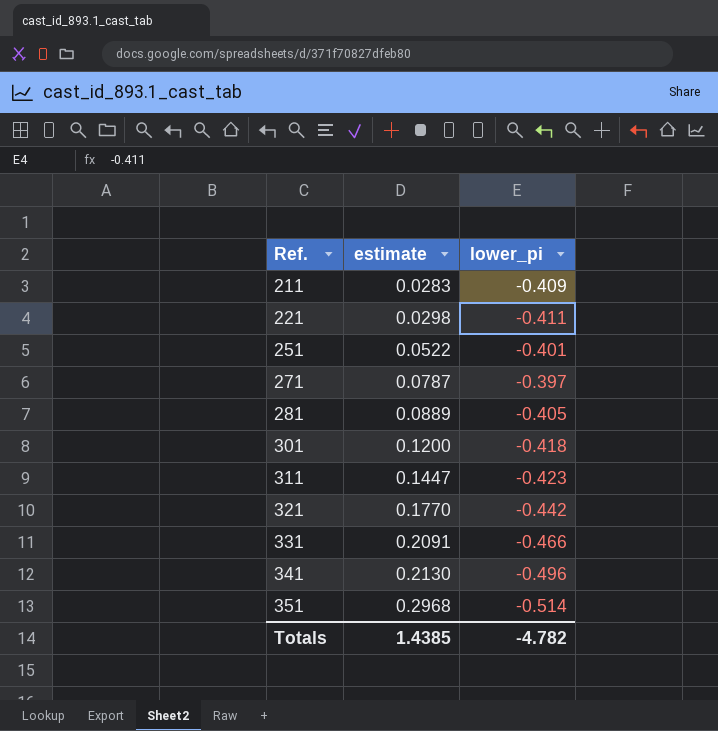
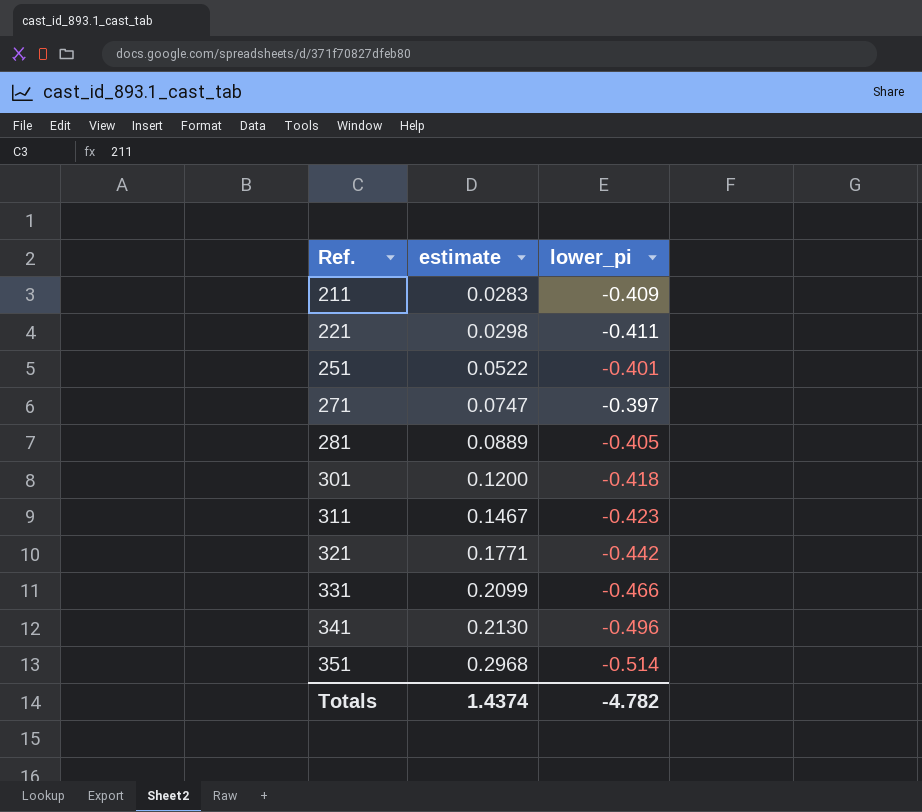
271 | estimate: 0.0787 -> 0.0747
311 | estimate: 0.1447 -> 0.1467
321 | estimate: 0.1770 -> 0.1771
331 | estimate: 0.2091 -> 0.2099
Totals | estimate: 1.4385 -> 1.4374

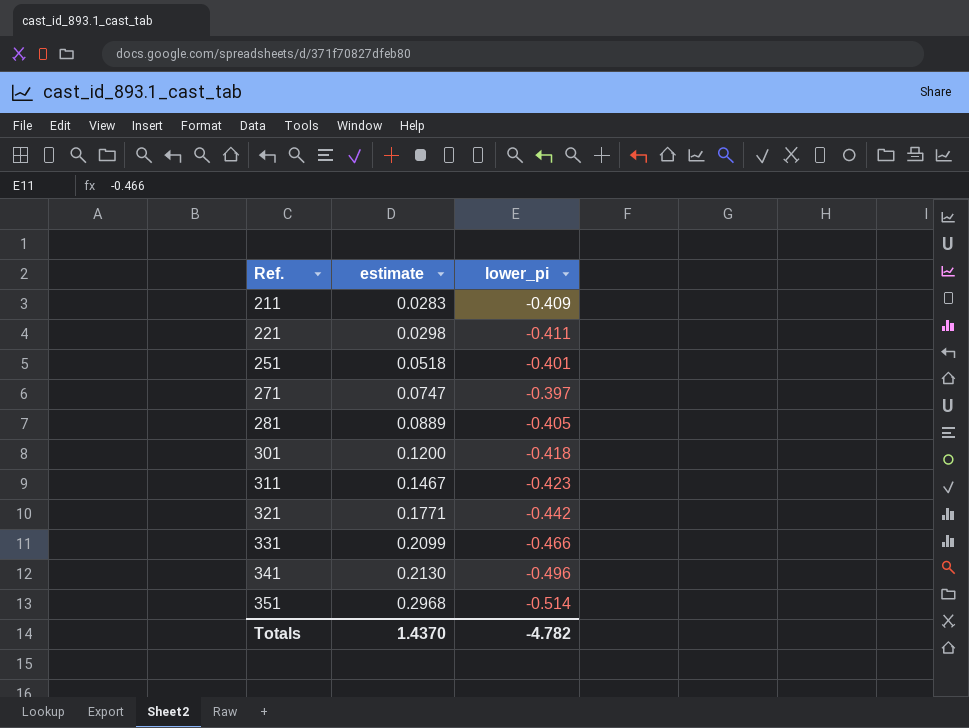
251 | estimate: 0.0522 -> 0.0518
Totals | estimate: 1.4374 -> 1.4370

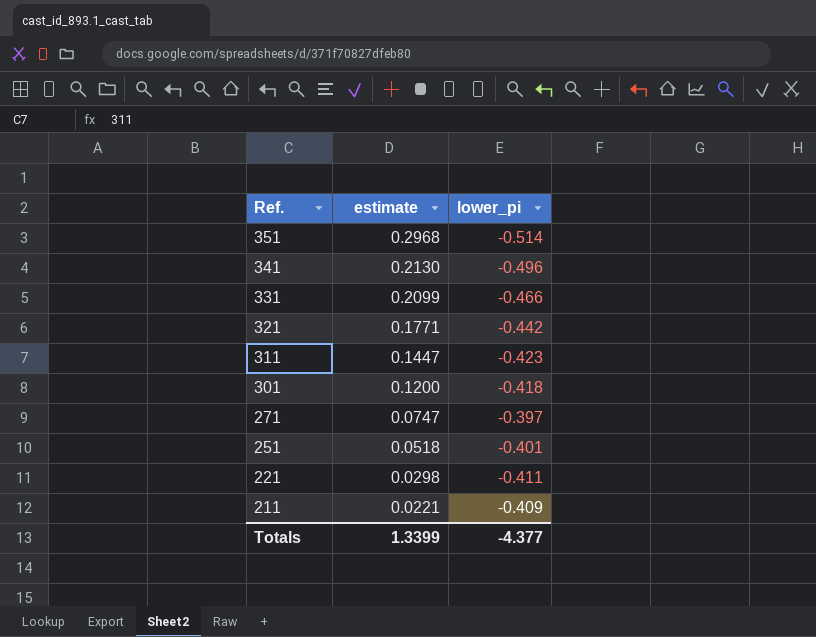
row order: Ref. ascending -> Ref. descending
row 281: 0.0889 | -0.405 -> none
311 | estimate: 0.1467 -> 0.1447
211 | estimate: 0.0283 -> 0.0221
Totals | estimate: 1.4370 -> 1.3399
Totals | lower_pi: -4.782 -> -4.377

